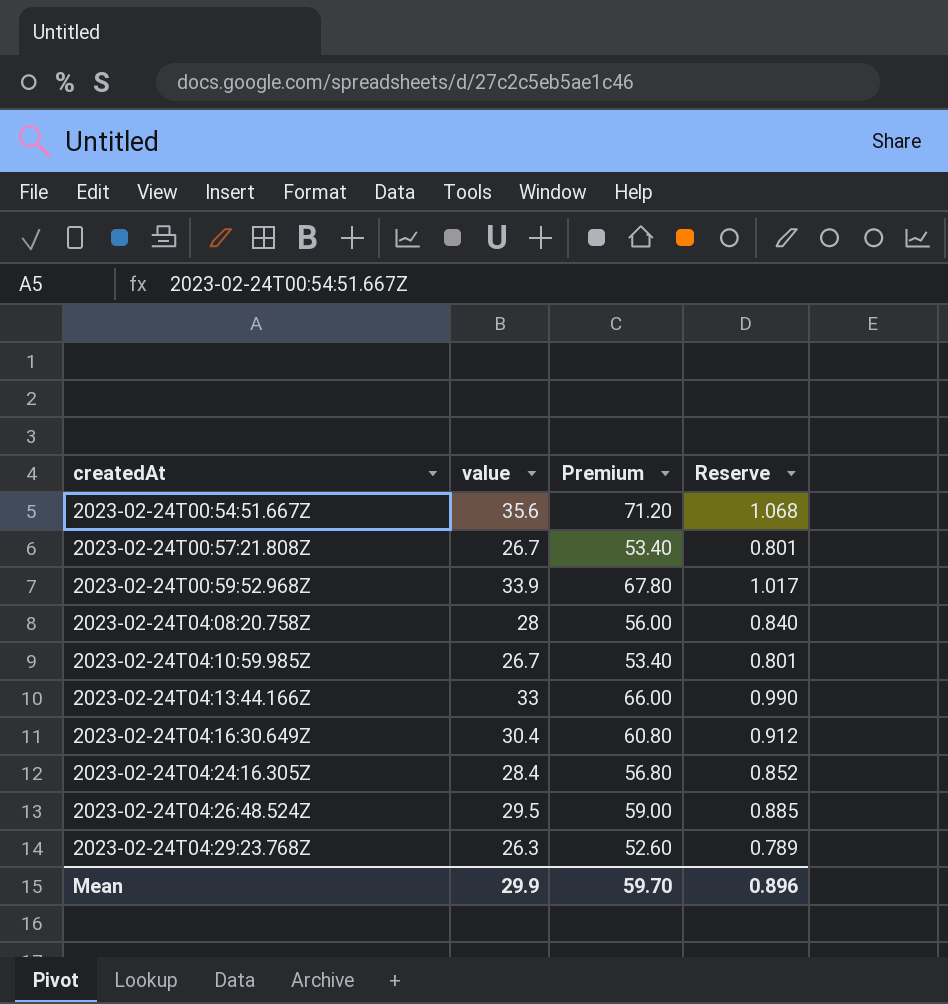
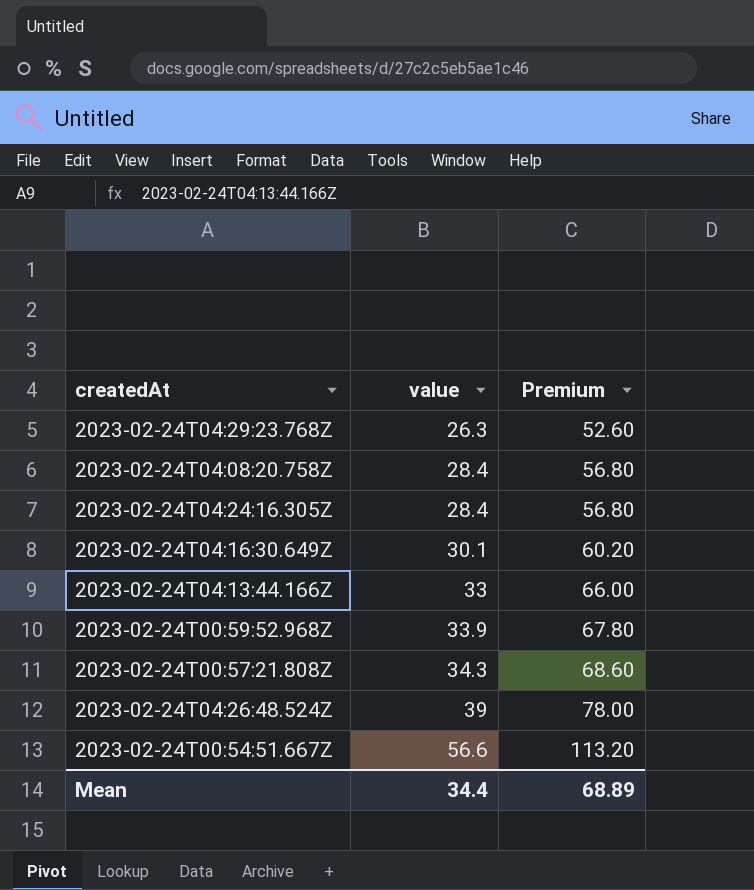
row order: createdAt ascending -> value ascending
column Reserve | formula: [value] * 0.03 -> none
row 2023-02-24T04:10:59.985Z: 26.7 | 53.40 | 0.801 -> none
2023-02-24T04:08:20.758Z | value: 28 -> 28.4
2023-02-24T04:08:20.758Z | Premium: 56.00 -> 56.80
2023-02-24T04:16:30.649Z | value: 30.4 -> 30.1
2023-02-24T04:16:30.649Z | Premium: 60.80 -> 60.20
2023-02-24T00:57:21.808Z | value: 26.7 -> 34.3
2023-02-24T00:57:21.808Z | Premium: 53.40 -> 68.60
2023-02-24T04:26:48.524Z | value: 29.5 -> 39
2023-02-24T04:26:48.524Z | Premium: 59.00 -> 78.00
2023-02-24T00:54:51.667Z | value: 35.6 -> 56.6
2023-02-24T00:54:51.667Z | Premium: 71.20 -> 113.20
Mean | value: 29.9 -> 34.4
Mean | Premium: 59.70 -> 68.89

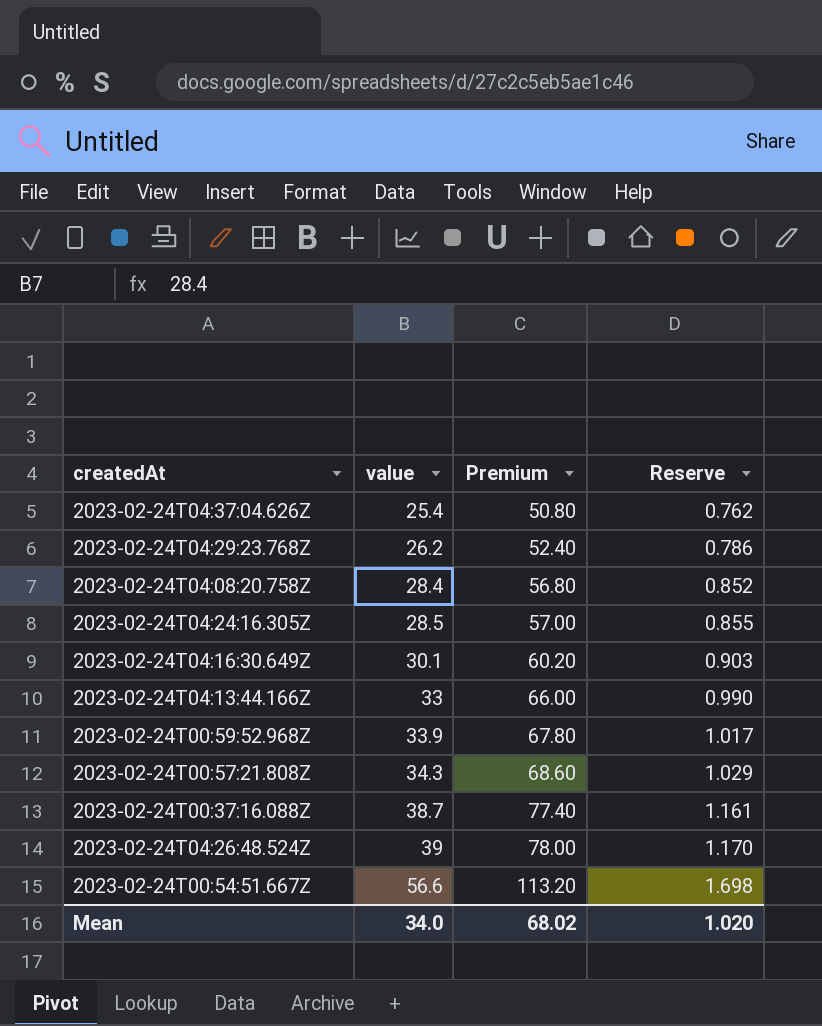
column Reserve | formula: none -> [value] * 0.03
row 2023-02-24T04:37:04.626Z: none -> 25.4 | 50.80 | 0.762
2023-02-24T04:29:23.768Z | value: 26.3 -> 26.2
2023-02-24T04:29:23.768Z | Premium: 52.60 -> 52.40
2023-02-24T04:24:16.305Z | value: 28.4 -> 28.5
2023-02-24T04:24:16.305Z | Premium: 56.80 -> 57.00
row 2023-02-24T00:37:16.088Z: none -> 38.7 | 77.40 | 1.161
Mean | value: 34.4 -> 34.0
Mean | Premium: 68.89 -> 68.02

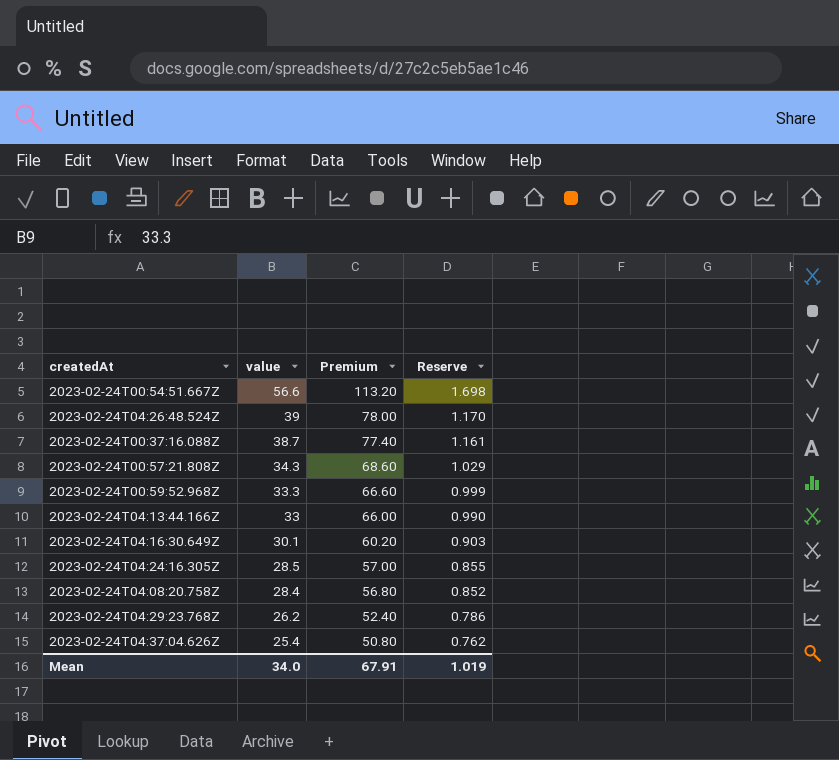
row order: value ascending -> value descending
2023-02-24T00:59:52.968Z | value: 33.9 -> 33.3
2023-02-24T00:59:52.968Z | Premium: 67.80 -> 66.60
2023-02-24T00:59:52.968Z | Reserve: 1.017 -> 0.999
Mean | Premium: 68.02 -> 67.91
Mean | Reserve: 1.020 -> 1.019

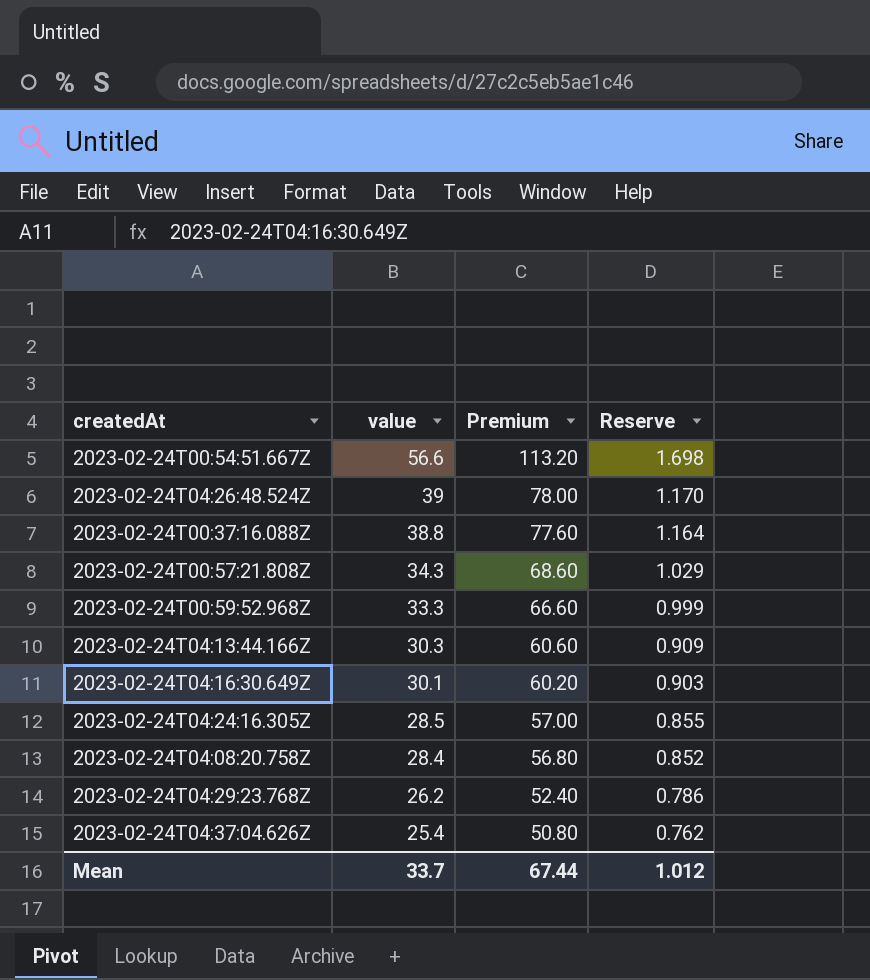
2023-02-24T00:37:16.088Z | value: 38.7 -> 38.8
2023-02-24T00:37:16.088Z | Premium: 77.40 -> 77.60
2023-02-24T00:37:16.088Z | Reserve: 1.161 -> 1.164
2023-02-24T04:13:44.166Z | value: 33 -> 30.3
2023-02-24T04:13:44.166Z | Premium: 66.00 -> 60.60
2023-02-24T04:13:44.166Z | Reserve: 0.990 -> 0.909
Mean | value: 34.0 -> 33.7
Mean | Premium: 67.91 -> 67.44
Mean | Reserve: 1.019 -> 1.012

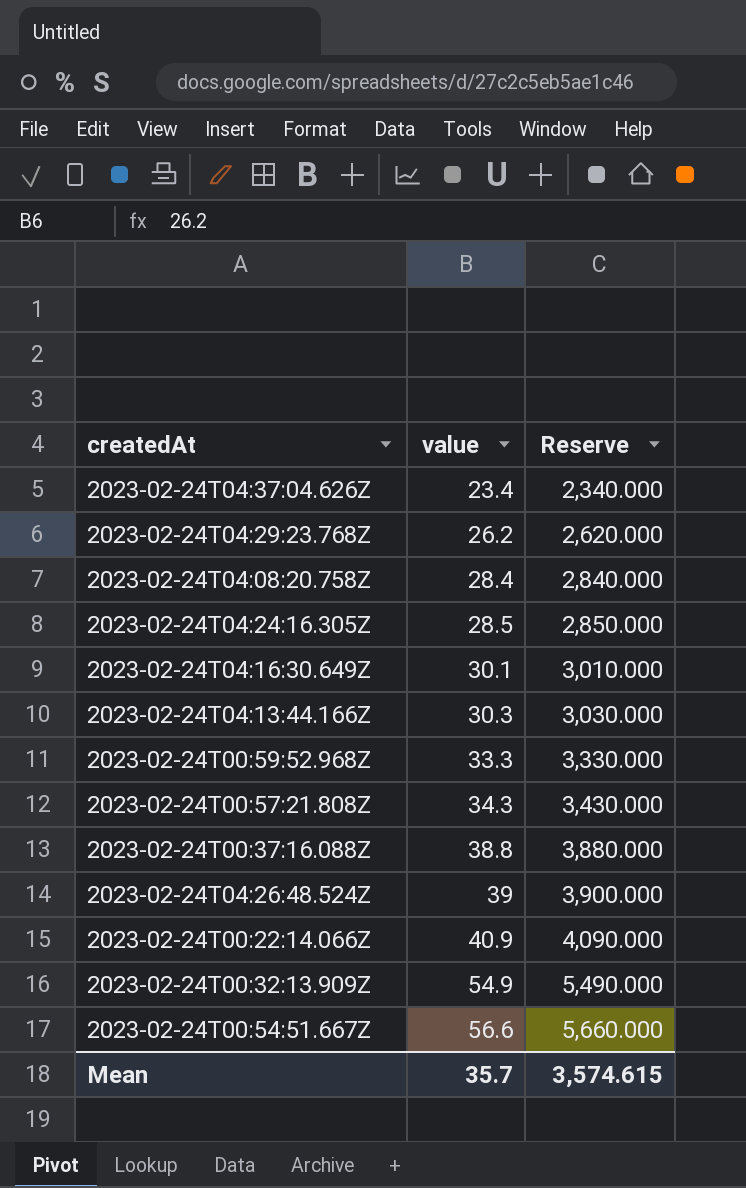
row order: value descending -> value ascending
column Premium | formula: [value] * 2 -> none
column Reserve | formula: [value] * 0.03 -> [value] * 100
2023-02-24T04:37:04.626Z | value: 25.4 -> 23.4
row 2023-02-24T00:22:14.066Z: none -> 40.9 | 4,090.000
row 2023-02-24T00:32:13.909Z: none -> 54.9 | 5,490.000
Mean | value: 33.7 -> 35.7
Mean | Reserve: 1.012 -> 3,574.615

